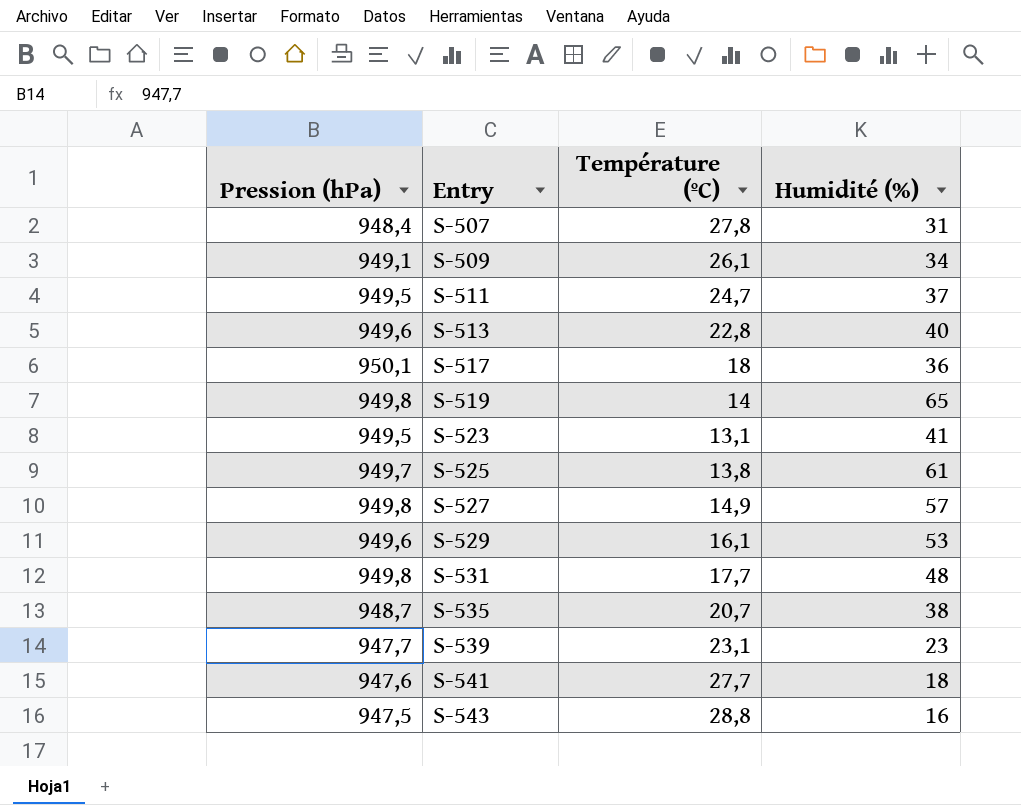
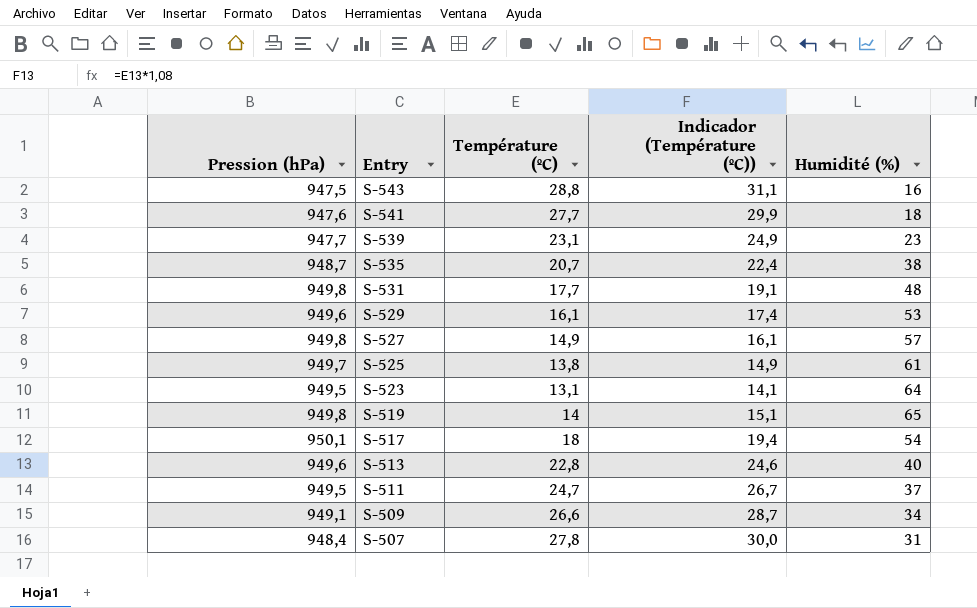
row order: Entry ascending -> Entry descending
column Indicador (Température (ºC)) | formula: none -> [Température (ºC)] * 1,08
S-523 | Humidité (%): 41 -> 64
S-517 | Humidité (%): 36 -> 54
S-509 | Température (ºC): 26,1 -> 26,6

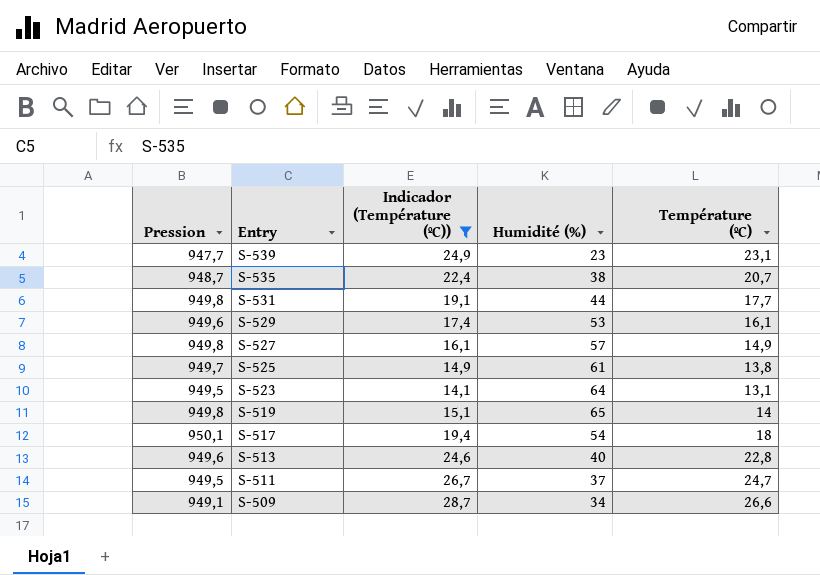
filter: none -> Indicador (Température (ºC)) <= 28,7
column name: Pression (hPa) -> Pression
column Température (ºC) | position: 3 -> 5
S-531 | Humidité (%): 48 -> 44

